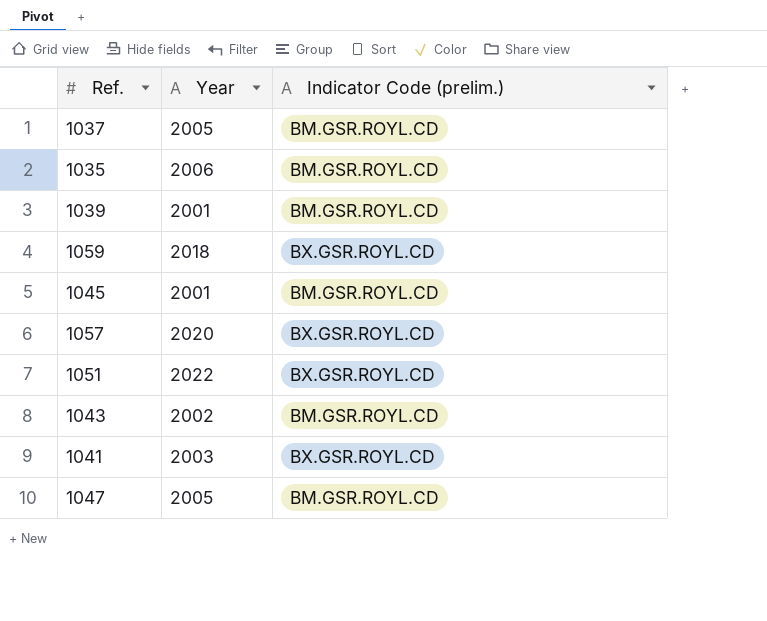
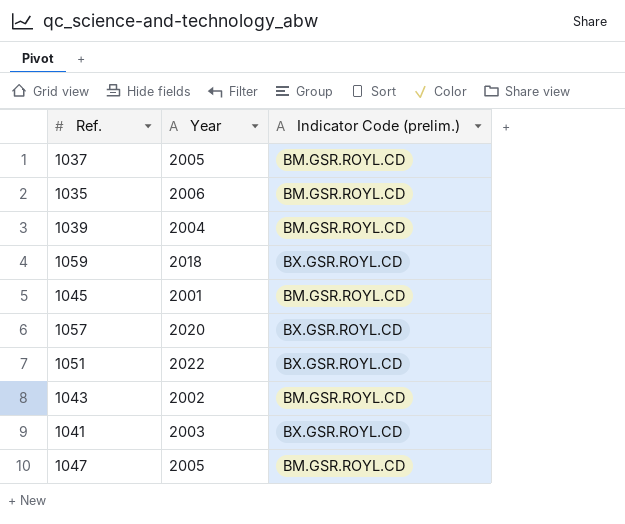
1039 | Year: 2001 -> 2004

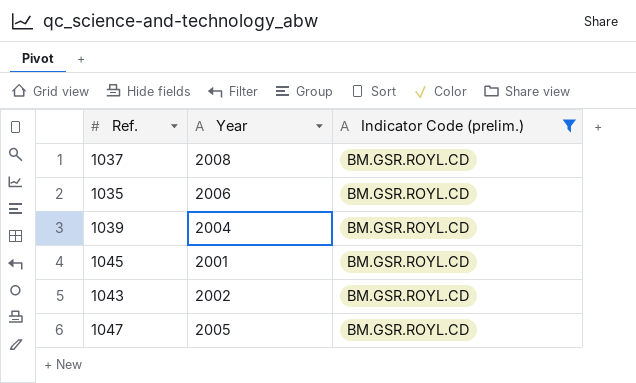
filter: none -> Indicator Code (prelim.) = BM.GSR.ROYL.CD
1037 | Year: 2005 -> 2008

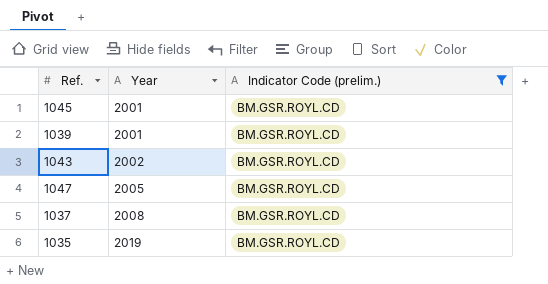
row order: none -> Year ascending
1039 | Year: 2004 -> 2001
1035 | Year: 2006 -> 2019

